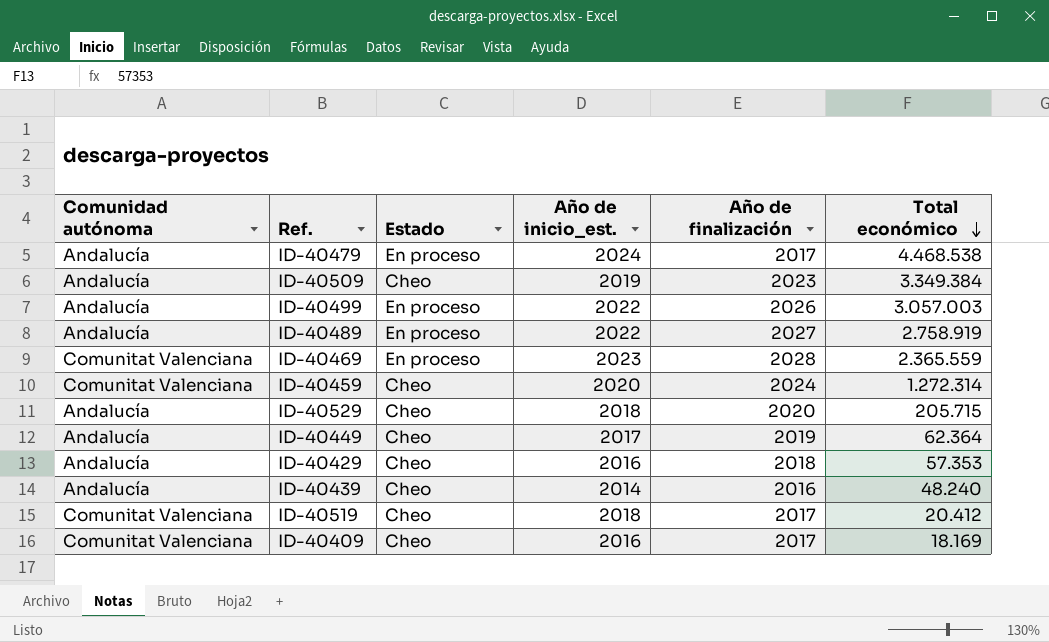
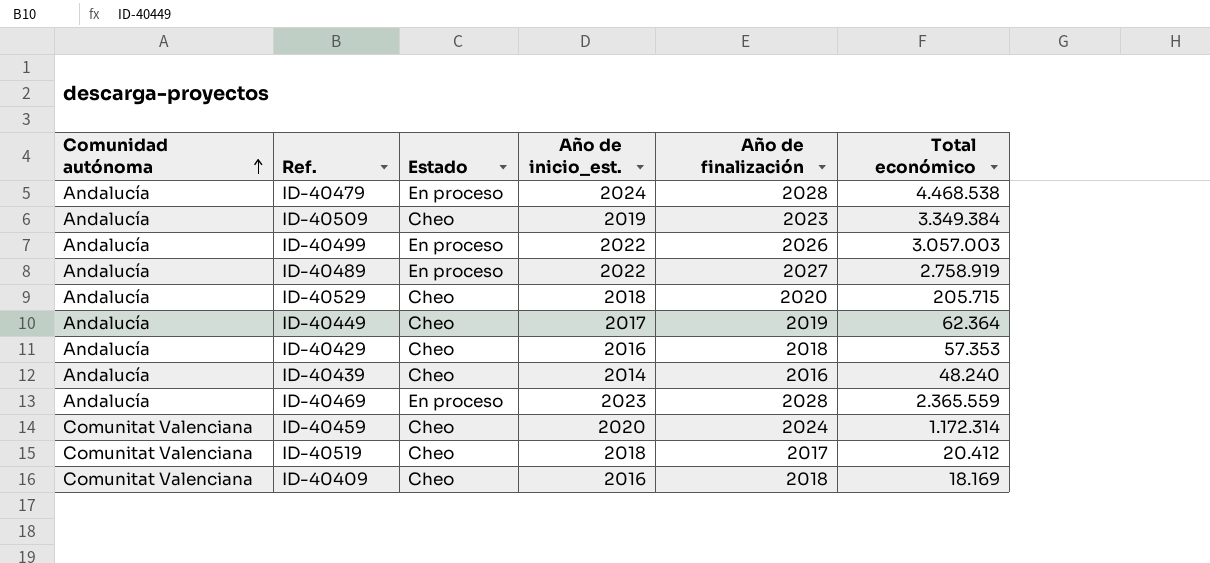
row order: Total económico descending -> Comunidad autónoma ascending
ID-40479 | Año de finalización: 2017 -> 2028
ID-40469 | Comunidad autónoma: Comunitat Valenciana -> Andalucía
ID-40459 | Total económico: 1.272.314 -> 1.172.314
ID-40409 | Año de finalización: 2017 -> 2018

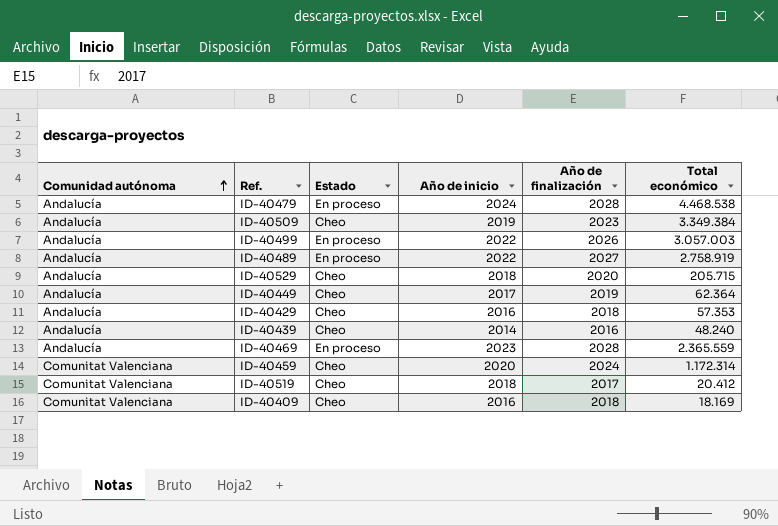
column name: Año de inicio_est. -> Año de inicio

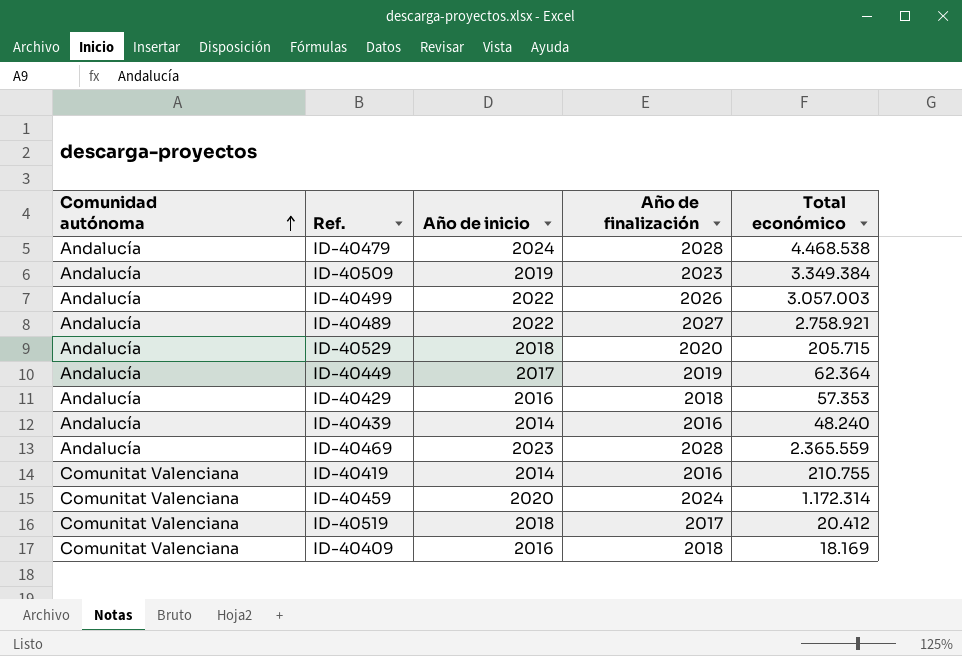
column Estado | position: 3 -> none
ID-40489 | Total económico: 2.758.919 -> 2.758.921
row ID-40419: none -> Comunitat Valenciana | 2014 | 2016 | 210.755

